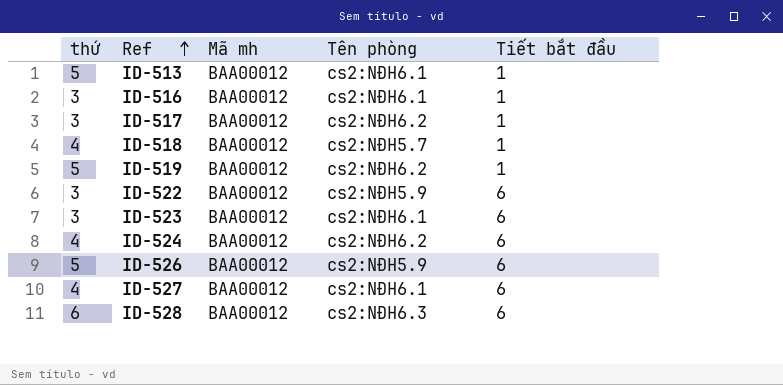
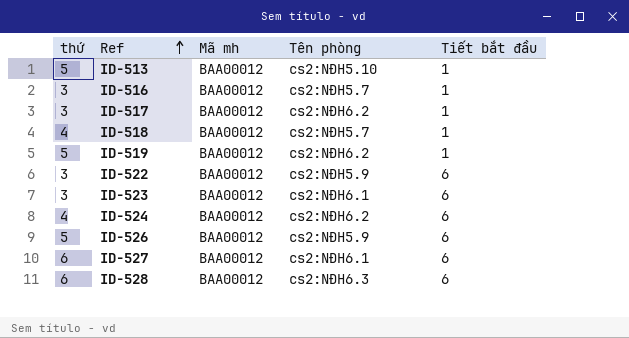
ID-513 | Tên phòng: cs2:NĐH6.1 -> cs2:NĐH5.10
ID-516 | Tên phòng: cs2:NĐH6.1 -> cs2:NĐH5.7
ID-527 | thứ: 4 -> 6

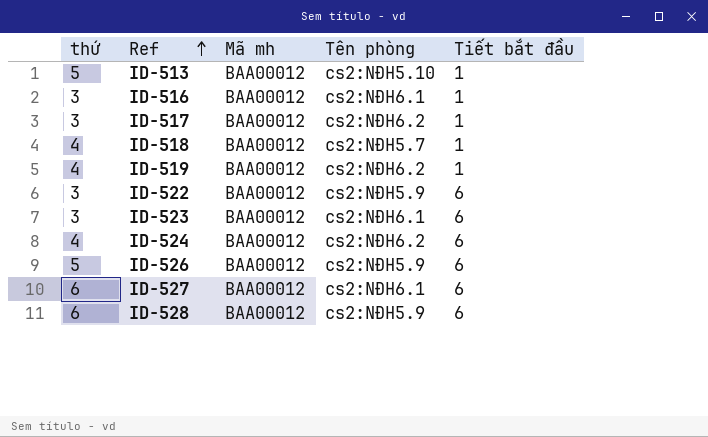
ID-516 | Tên phòng: cs2:NĐH5.7 -> cs2:NĐH6.1
ID-519 | thứ: 5 -> 4
ID-528 | Tên phòng: cs2:NĐH6.3 -> cs2:NĐH5.9

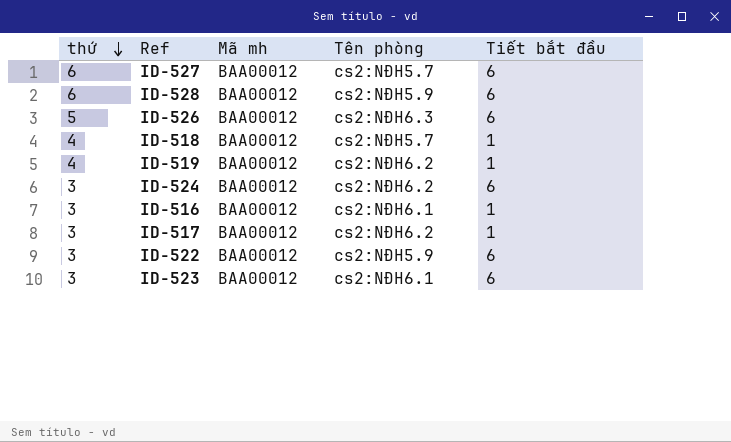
row order: Ref ascending -> thứ descending
row ID-513: 5 | BAA00012 | cs2:NĐH5.10 | 1 -> none
ID-527 | Tên phòng: cs2:NĐH6.1 -> cs2:NĐH5.7
ID-526 | Tên phòng: cs2:NĐH5.9 -> cs2:NĐH6.3
ID-524 | thứ: 4 -> 3

